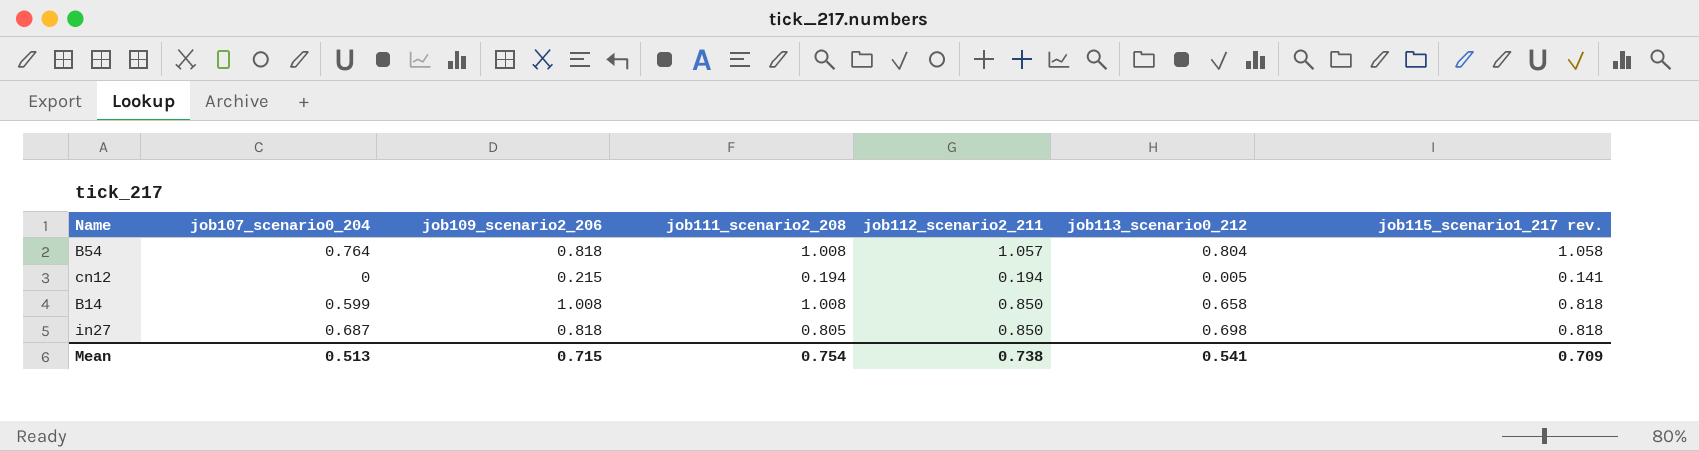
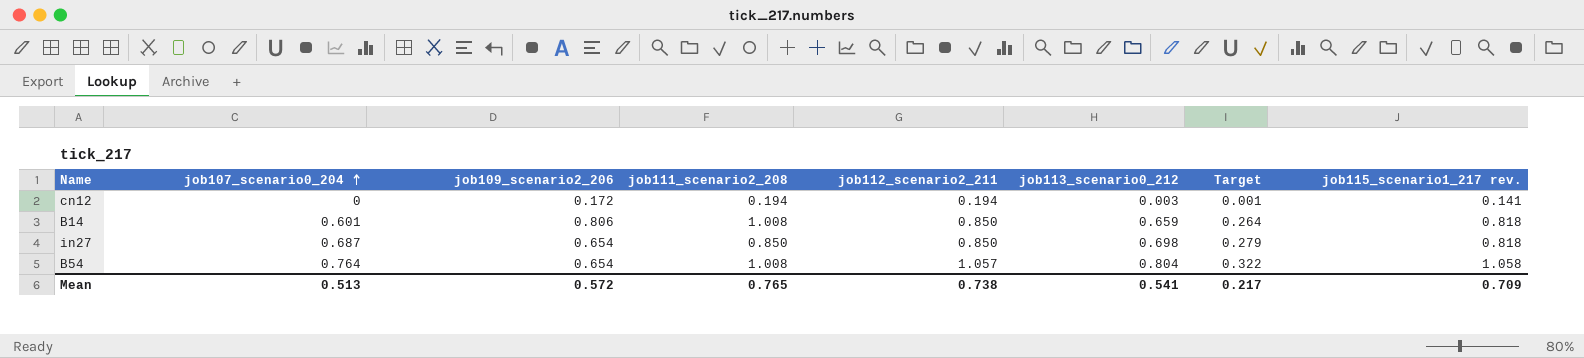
row order: none -> job107_scenario0_204 ascending
column Target | formula: none -> [job113_scenario0_212] * 0.4
cn12 | job109_scenario2_206: 0.215 -> 0.172
cn12 | job113_scenario0_212: 0.005 -> 0.003
B14 | job107_scenario0_204: 0.599 -> 0.601
B14 | job109_scenario2_206: 1.008 -> 0.806
B14 | job113_scenario0_212: 0.658 -> 0.659
in27 | job109_scenario2_206: 0.818 -> 0.654
in27 | job111_scenario2_208: 0.805 -> 0.850
B54 | job109_scenario2_206: 0.818 -> 0.654
Mean | job109_scenario2_206: 0.715 -> 0.572
Mean | job111_scenario2_208: 0.754 -> 0.765

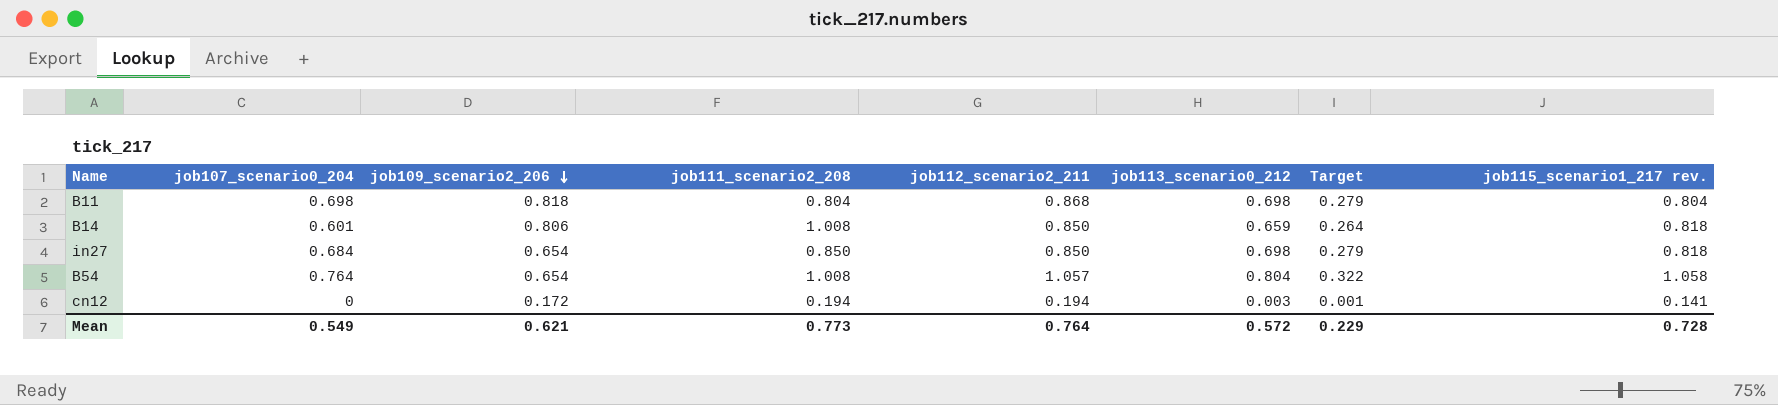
row order: job107_scenario0_204 ascending -> job109_scenario2_206 descending
row B11: none -> 0.698 | 0.818 | 0.804 | 0.868 | 0.698 | 0.279 | 0.804
in27 | job107_scenario0_204: 0.687 -> 0.684
Mean | job107_scenario0_204: 0.513 -> 0.549
Mean | job109_scenario2_206: 0.572 -> 0.621
Mean | job111_scenario2_208: 0.765 -> 0.773
Mean | job112_scenario2_211: 0.738 -> 0.764
Mean | job113_scenario0_212: 0.541 -> 0.572
Mean | Target: 0.217 -> 0.229
Mean | job115_scenario1_217 rev.: 0.709 -> 0.728

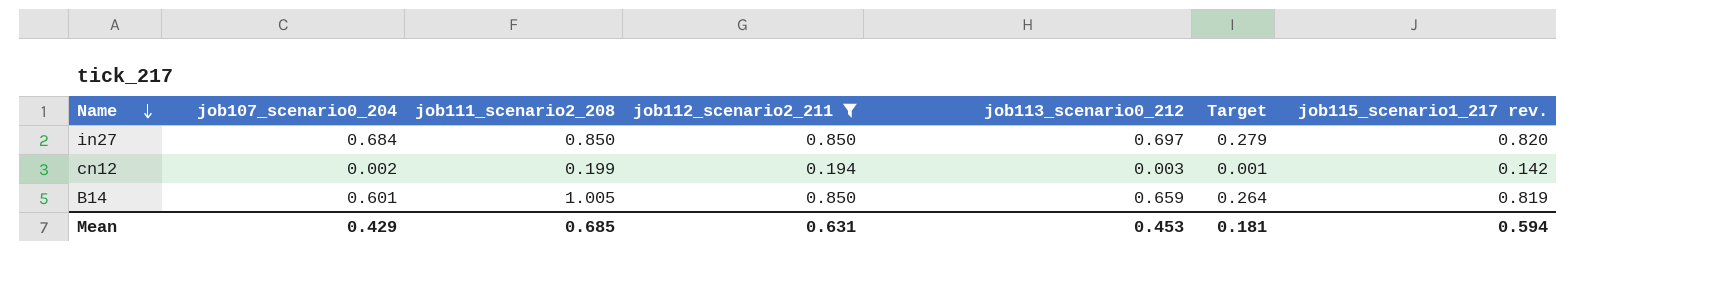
filter: none -> job112_scenario2_211 <= 0.850
row order: job109_scenario2_206 descending -> Name descending
column job109_scenario2_206 | position: 3 -> none
in27 | job113_scenario0_212: 0.698 -> 0.697
in27 | job115_scenario1_217 rev.: 0.818 -> 0.820
cn12 | job107_scenario0_204: 0 -> 0.002
cn12 | job111_scenario2_208: 0.194 -> 0.199
cn12 | job115_scenario1_217 rev.: 0.141 -> 0.142
B14 | job111_scenario2_208: 1.008 -> 1.005
B14 | job115_scenario1_217 rev.: 0.818 -> 0.819
Mean | job107_scenario0_204: 0.549 -> 0.429
Mean | job111_scenario2_208: 0.773 -> 0.685
Mean | job112_scenario2_211: 0.764 -> 0.631
Mean | job113_scenario0_212: 0.572 -> 0.453
Mean | Target: 0.229 -> 0.181
Mean | job115_scenario1_217 rev.: 0.728 -> 0.594

